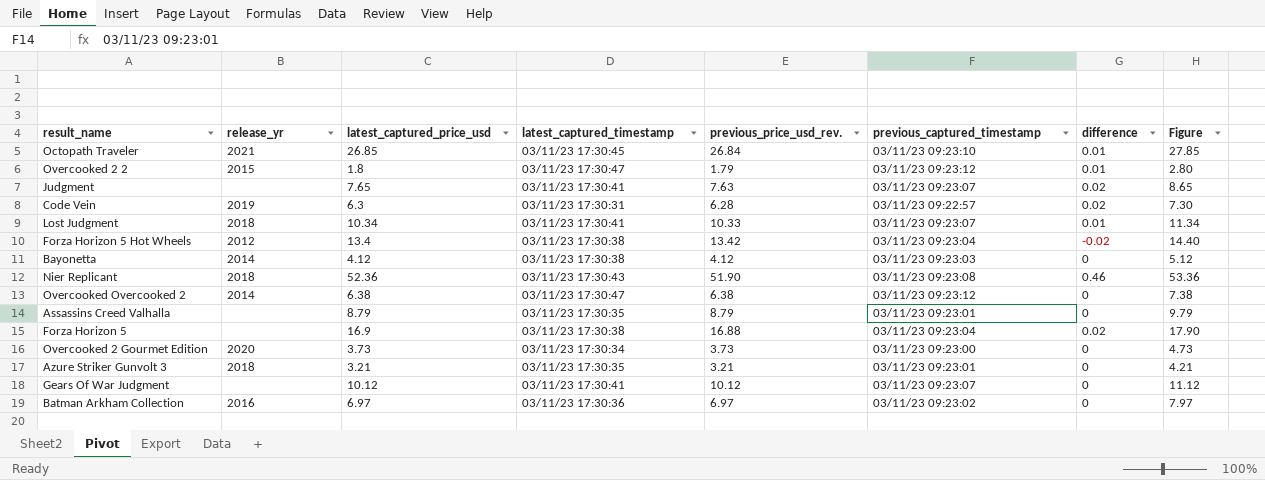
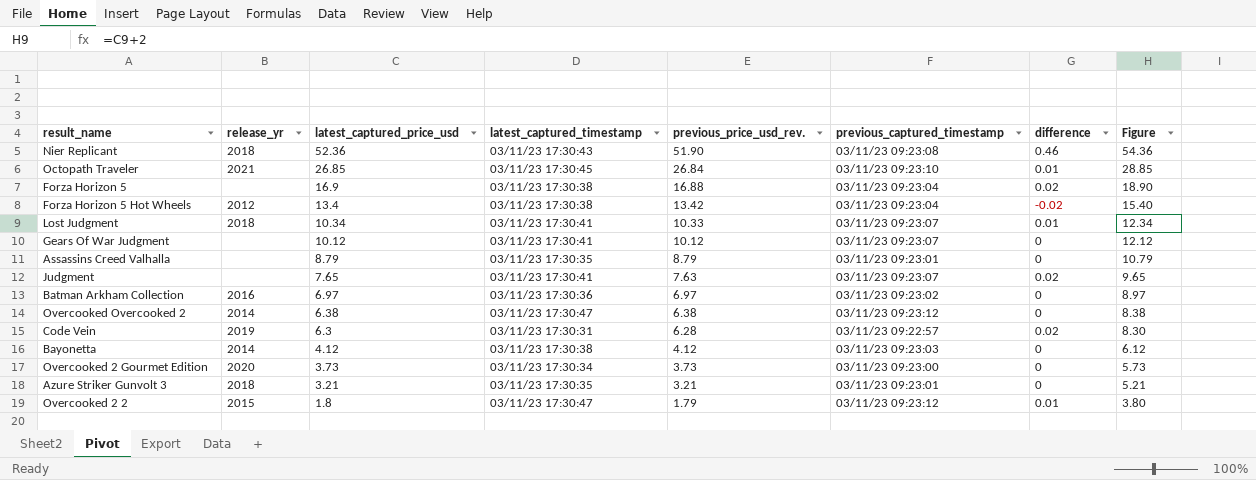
row order: none -> latest_captured_price_usd descending
column Figure | formula: [latest_captured_price_usd] + 1 -> [latest_captured_price_usd] + 2

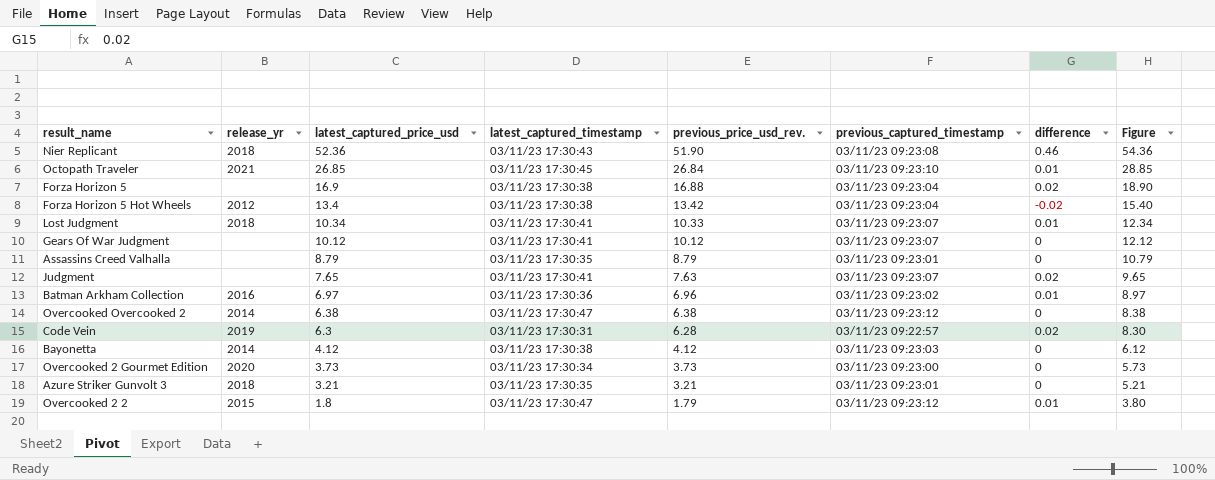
Batman Arkham Collection | previous_price_usd_rev.: 6.97 -> 6.96
Batman Arkham Collection | difference: 0 -> 0.01

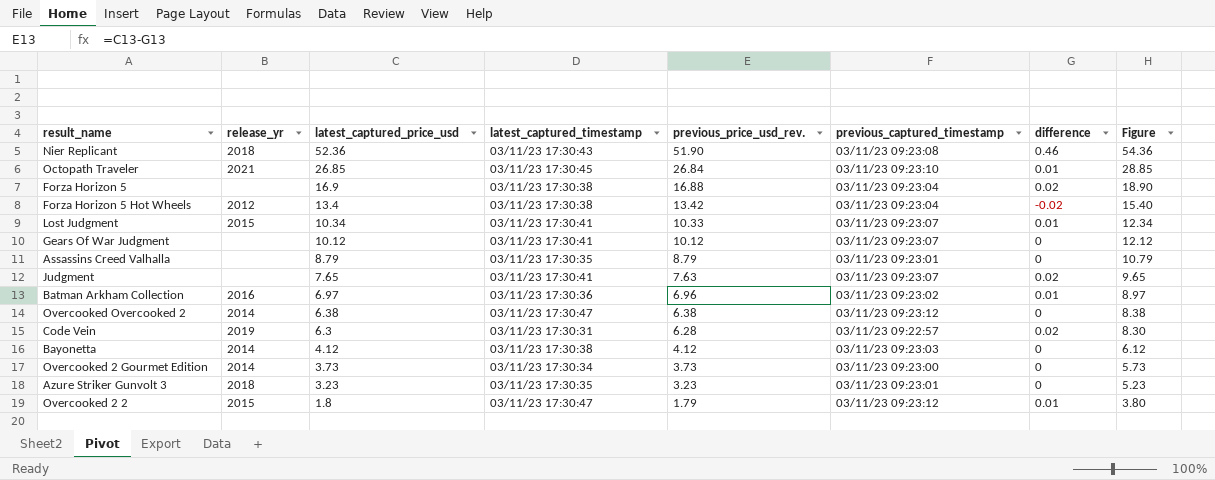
Lost Judgment | release_yr: 2018 -> 2015
Overcooked 2 Gourmet Edition | release_yr: 2020 -> 2014
Azure Striker Gunvolt 3 | latest_captured_price_usd: 3.21 -> 3.23
Azure Striker Gunvolt 3 | previous_price_usd_rev.: 3.21 -> 3.23
Azure Striker Gunvolt 3 | Figure: 5.21 -> 5.23

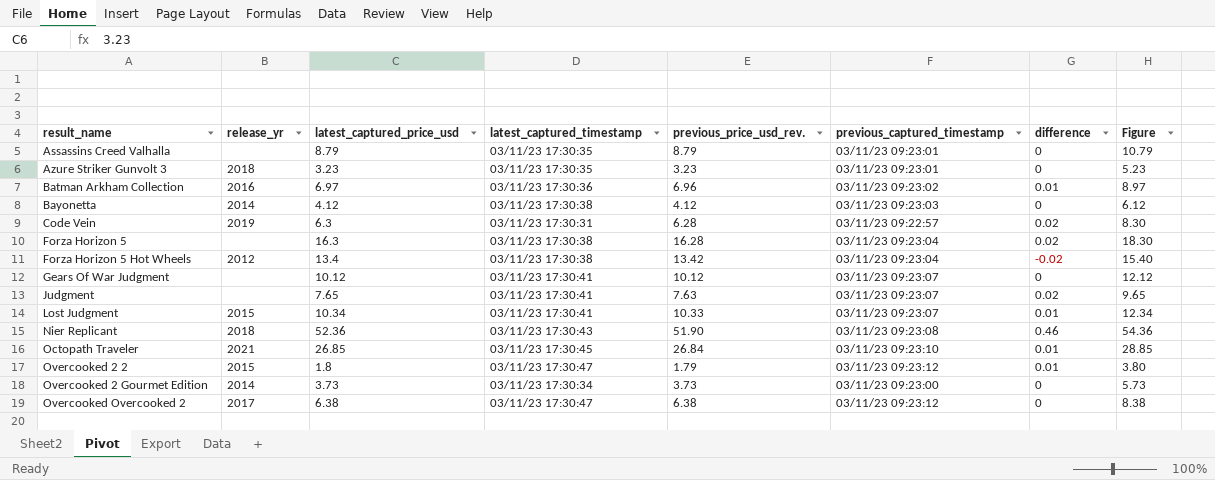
row order: latest_captured_price_usd descending -> result_name ascending
Forza Horizon 5 | latest_captured_price_usd: 16.9 -> 16.3
Forza Horizon 5 | previous_price_usd_rev.: 16.88 -> 16.28
Forza Horizon 5 | Figure: 18.90 -> 18.30
Overcooked Overcooked 2 | release_yr: 2014 -> 2017

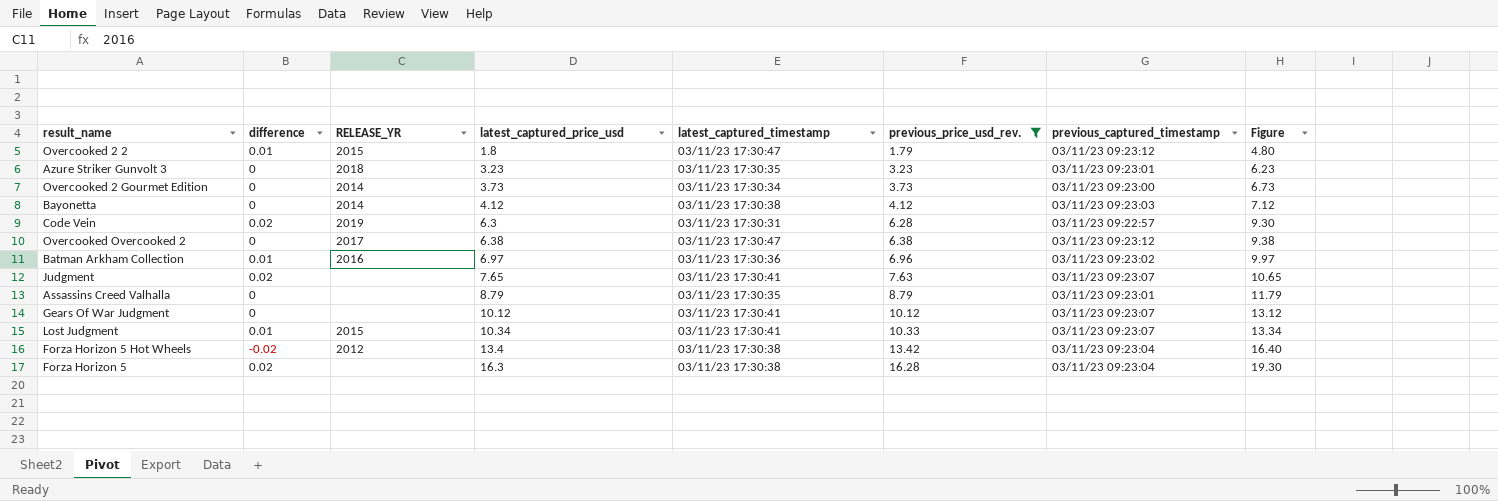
filter: none -> previous_price_usd_rev. <= 16.28
row order: result_name ascending -> latest_captured_price_usd ascending
column difference | position: 7 -> 2
column name: release_yr -> RELEASE_YR
column Figure | formula: [latest_captured_price_usd] + 2 -> [latest_captured_price_usd] + 3

